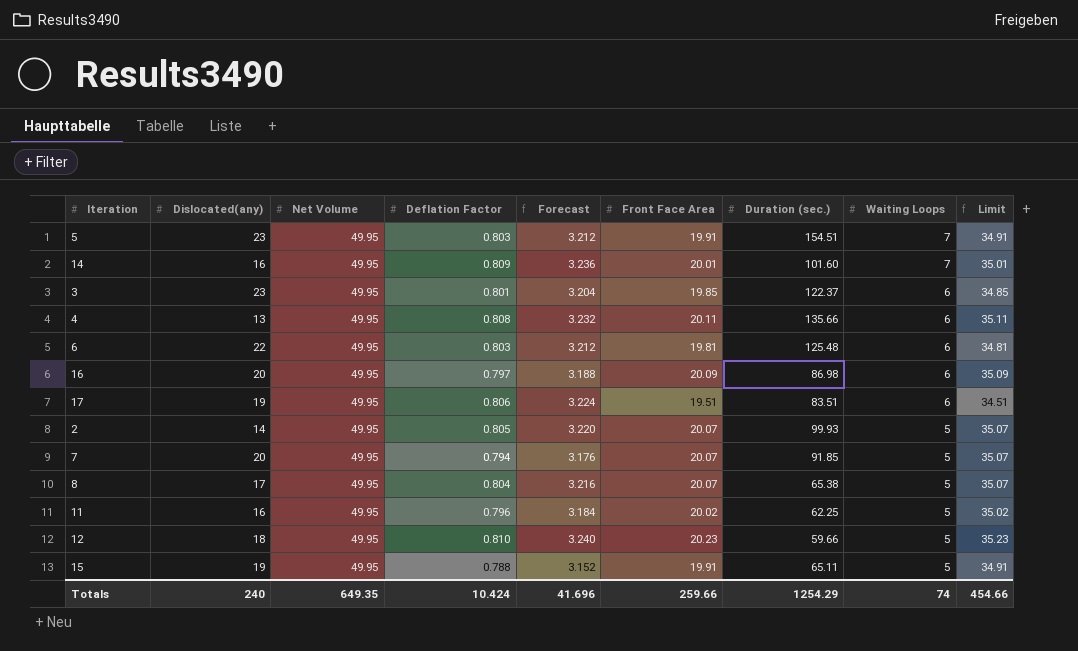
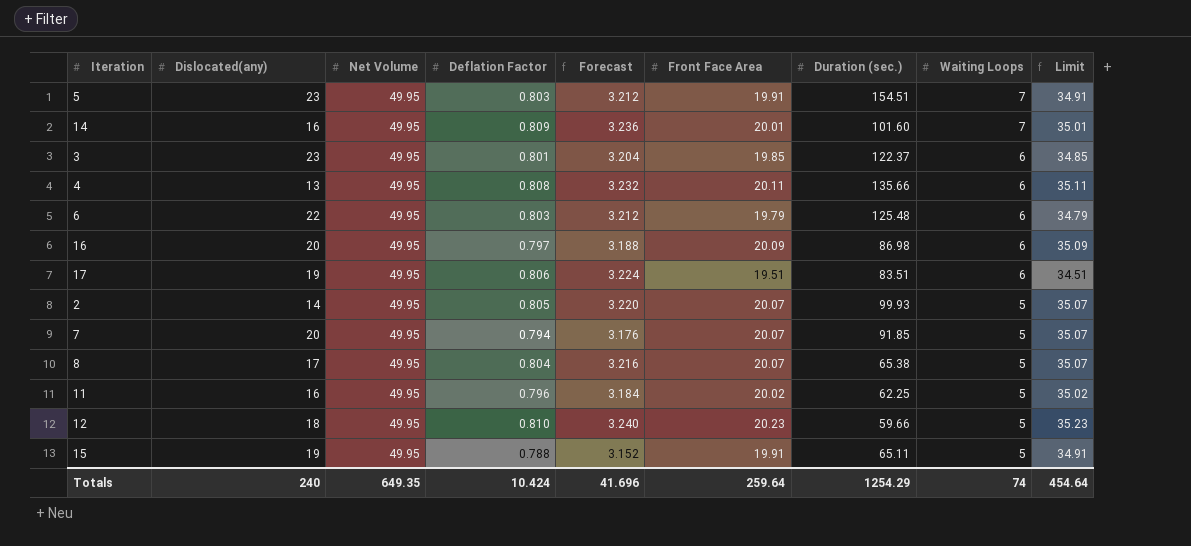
6 | Front Face Area: 19.81 -> 19.79
6 | Limit: 34.81 -> 34.79
Totals | Front Face Area: 259.66 -> 259.64
Totals | Limit: 454.66 -> 454.64

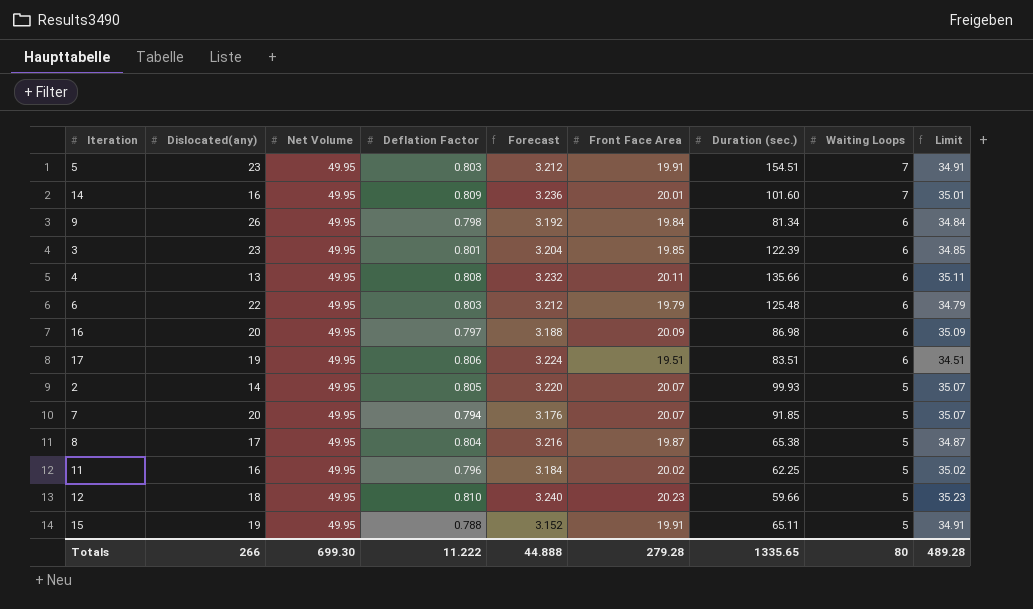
row 9: none -> 26 | 49.95 | 0.798 | 3.192 | 19.84 | 81.34 | 6 | 34.84
3 | Duration (sec.): 122.37 -> 122.39
8 | Front Face Area: 20.07 -> 19.87
8 | Limit: 35.07 -> 34.87
Totals | Dislocated(any): 240 -> 266
Totals | Net Volume: 649.35 -> 699.30
Totals | Deflation Factor: 10.424 -> 11.222
Totals | Forecast: 41.696 -> 44.888
Totals | Front Face Area: 259.64 -> 279.28
Totals | Duration (sec.): 1254.29 -> 1335.65
Totals | Waiting Loops: 74 -> 80
Totals | Limit: 454.64 -> 489.28

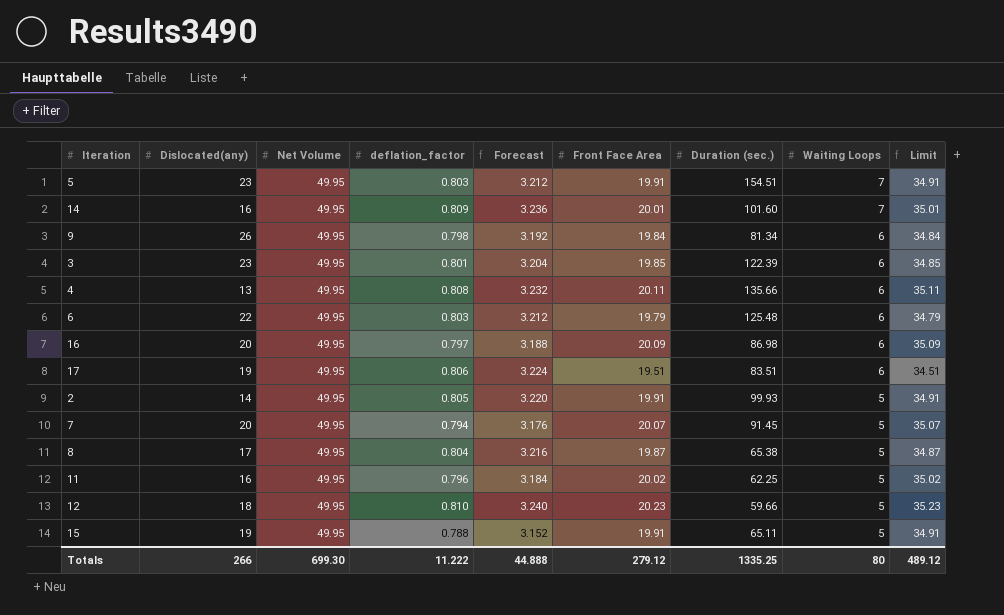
column name: Deflation Factor -> deflation_factor
2 | Front Face Area: 20.07 -> 19.91
2 | Limit: 35.07 -> 34.91
7 | Duration (sec.): 91.85 -> 91.45
Totals | Front Face Area: 279.28 -> 279.12
Totals | Duration (sec.): 1335.65 -> 1335.25
Totals | Limit: 489.28 -> 489.12

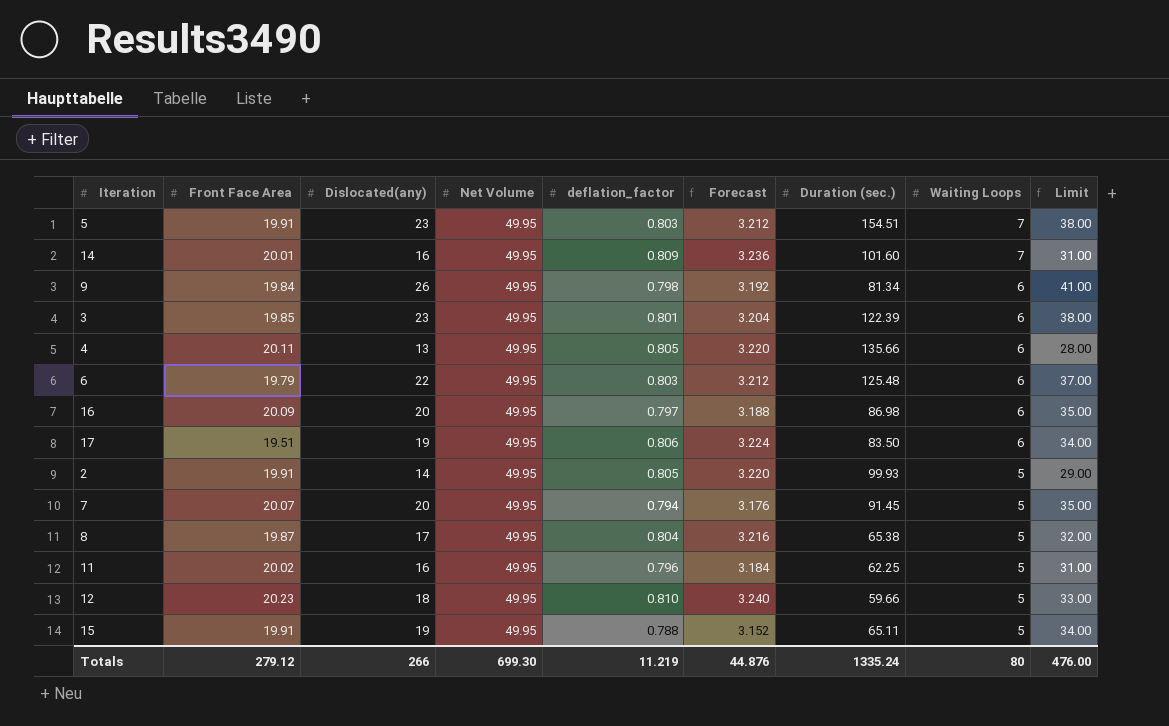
column Front Face Area | position: 6 -> 2
column Limit | formula: [Front Face Area] + 15 -> [Dislocated(any)] + 15
4 | deflation_factor: 0.808 -> 0.805
4 | Forecast: 3.232 -> 3.220
17 | Duration (sec.): 83.51 -> 83.50
Totals | deflation_factor: 11.222 -> 11.219
Totals | Forecast: 44.888 -> 44.876
Totals | Duration (sec.): 1335.25 -> 1335.24
Totals | Limit: 489.12 -> 476.00

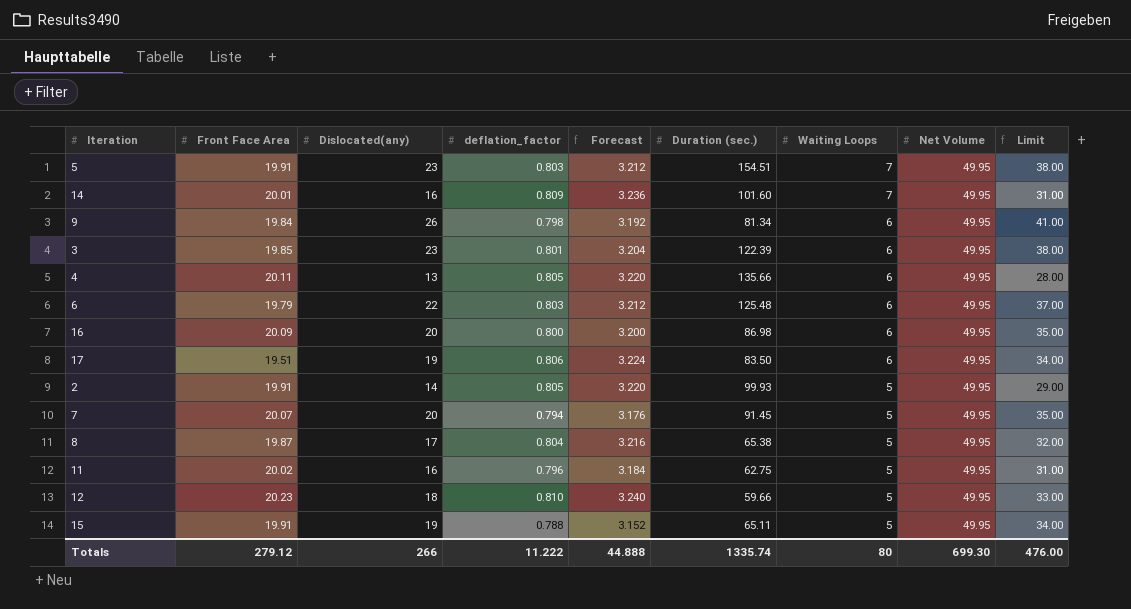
column Net Volume | position: 4 -> 8
16 | deflation_factor: 0.797 -> 0.800
16 | Forecast: 3.188 -> 3.200
11 | Duration (sec.): 62.25 -> 62.75
Totals | deflation_factor: 11.219 -> 11.222
Totals | Forecast: 44.876 -> 44.888
Totals | Duration (sec.): 1335.24 -> 1335.74

